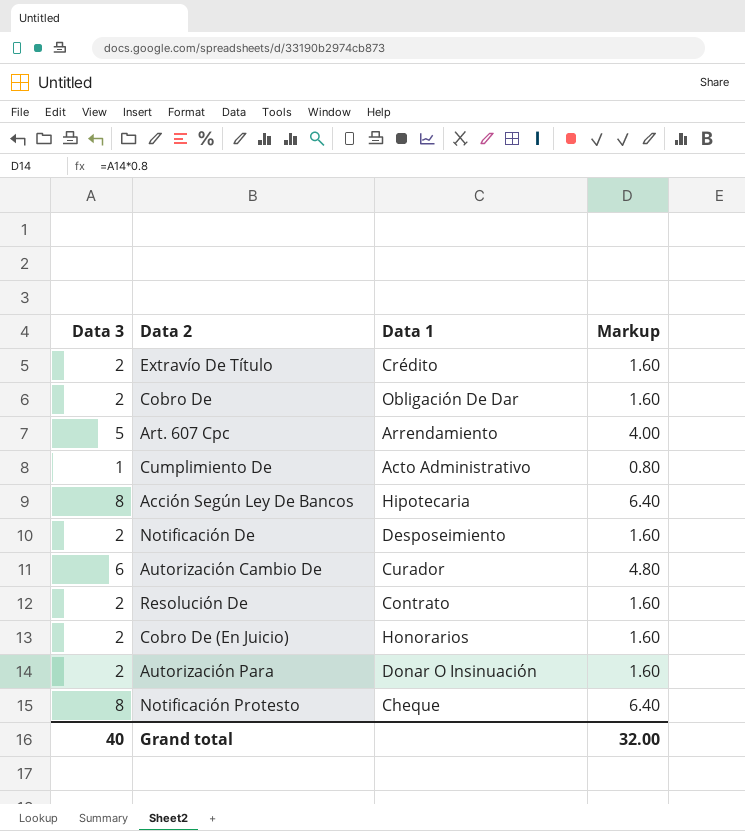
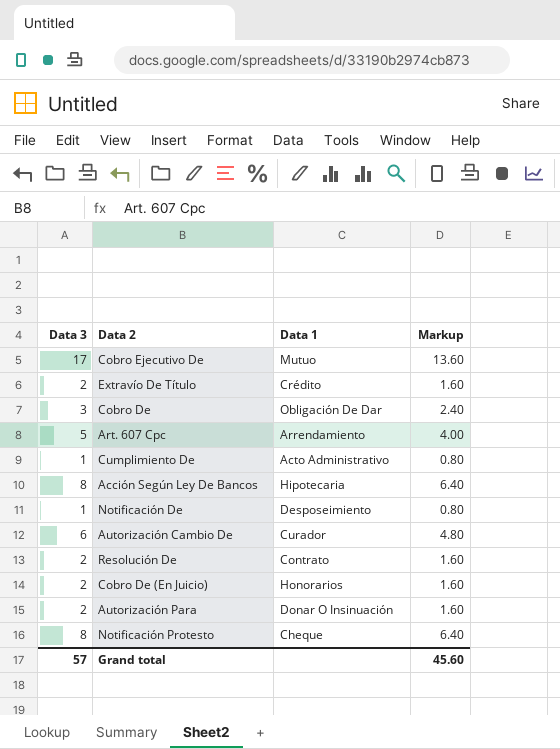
row Cobro Ejecutivo De: none -> 17 | Mutuo | 13.60
Cobro De | Data 3: 2 -> 3
Cobro De | Markup: 1.60 -> 2.40
Notificación De | Data 3: 2 -> 1
Notificación De | Markup: 1.60 -> 0.80
Grand total | Data 3: 40 -> 57
Grand total | Markup: 32.00 -> 45.60

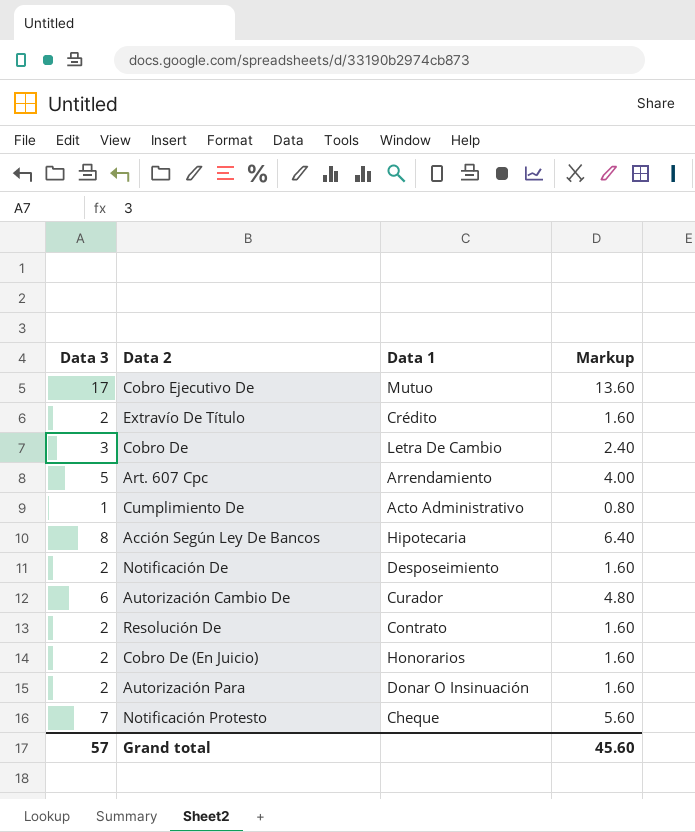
Cobro De | Data 1: Obligación De Dar -> Letra De Cambio
Notificación De | Data 3: 1 -> 2
Notificación De | Markup: 0.80 -> 1.60
Notificación Protesto | Data 3: 8 -> 7
Notificación Protesto | Markup: 6.40 -> 5.60

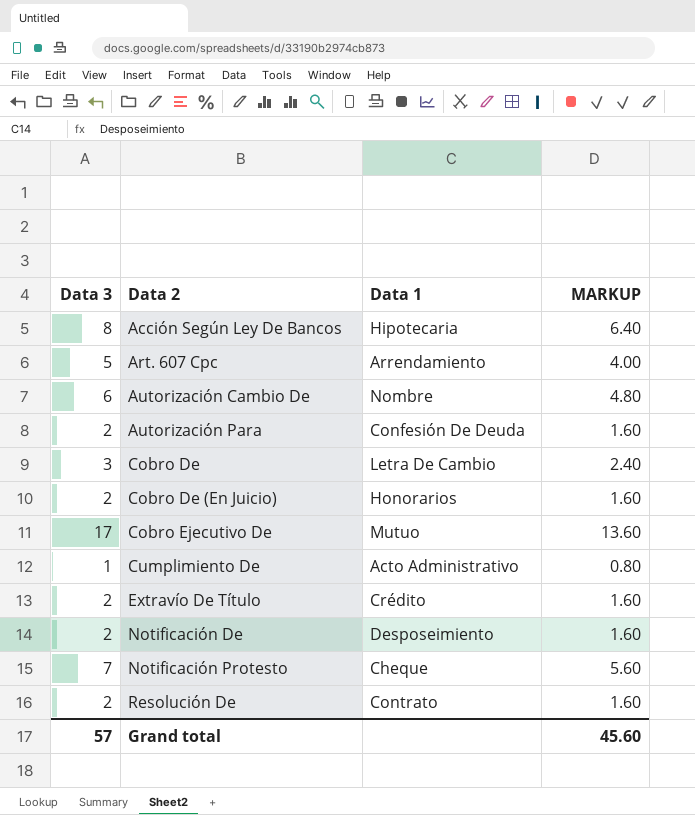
row order: none -> Data 2 ascending
column name: Markup -> MARKUP
Autorización Cambio De | Data 1: Curador -> Nombre
Autorización Para | Data 1: Donar O Insinuación -> Confesión De Deuda

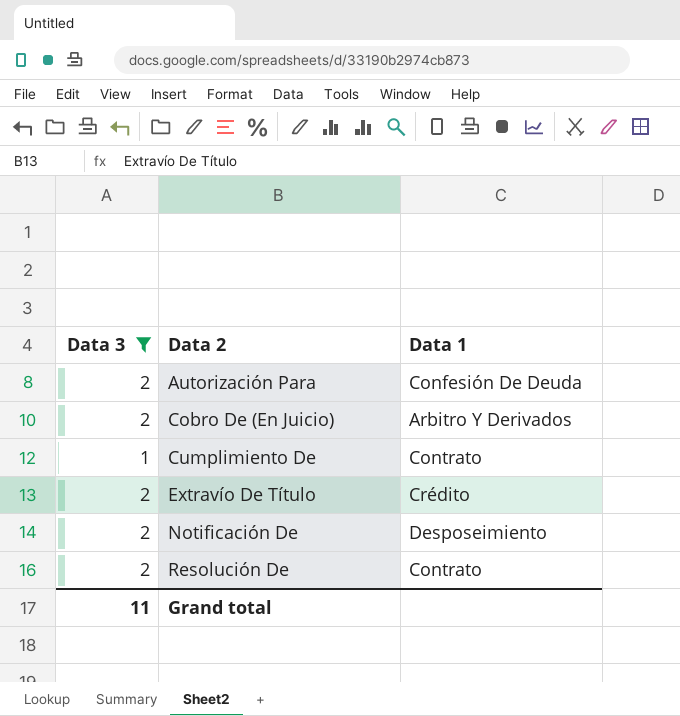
filter: none -> Data 3 <= 2
column MARKUP | formula: [Data 3] * 0.8 -> none
Cobro De (En Juicio) | Data 1: Honorarios -> Arbitro Y Derivados
Cumplimiento De | Data 1: Acto Administrativo -> Contrato
Grand total | Data 3: 57 -> 11

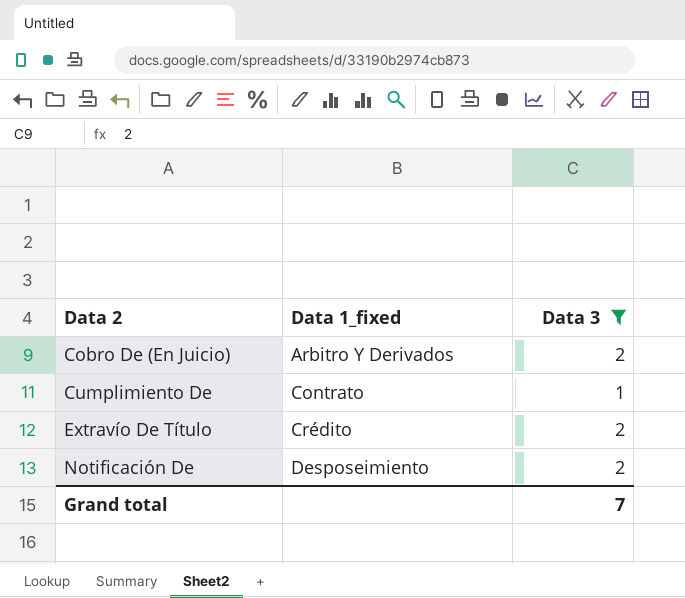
column name: Data 1 -> Data 1_fixed
column Data 3 | position: 1 -> 3
row Autorización Para: 2 | Confesión De Deuda -> none
row Resolución De: 2 | Contrato -> none
Grand total | Data 3: 11 -> 7

